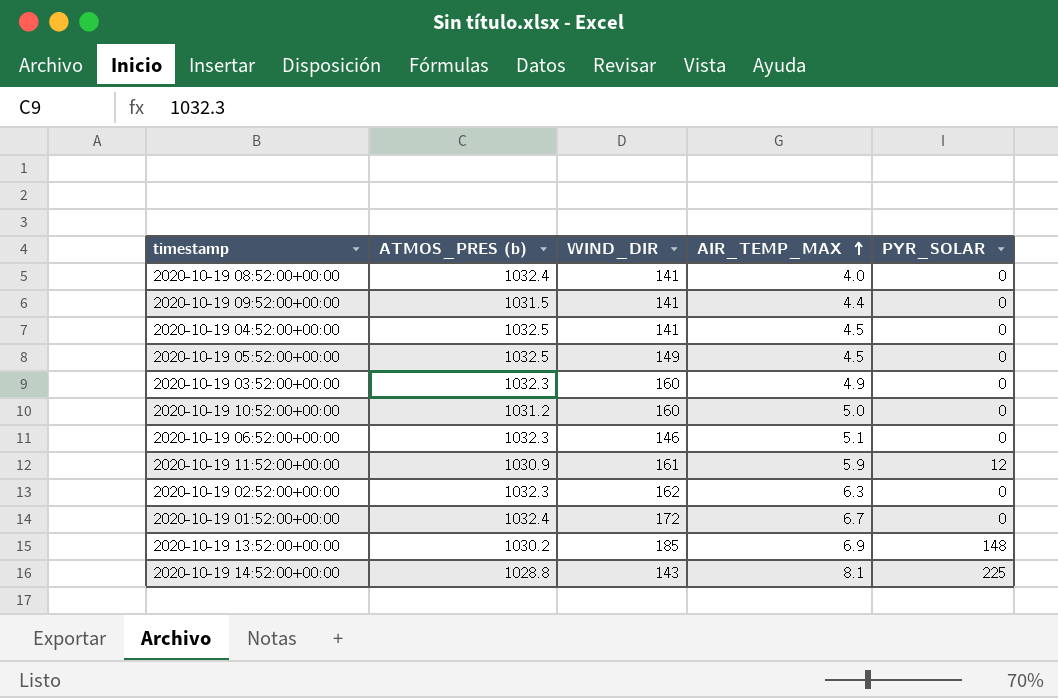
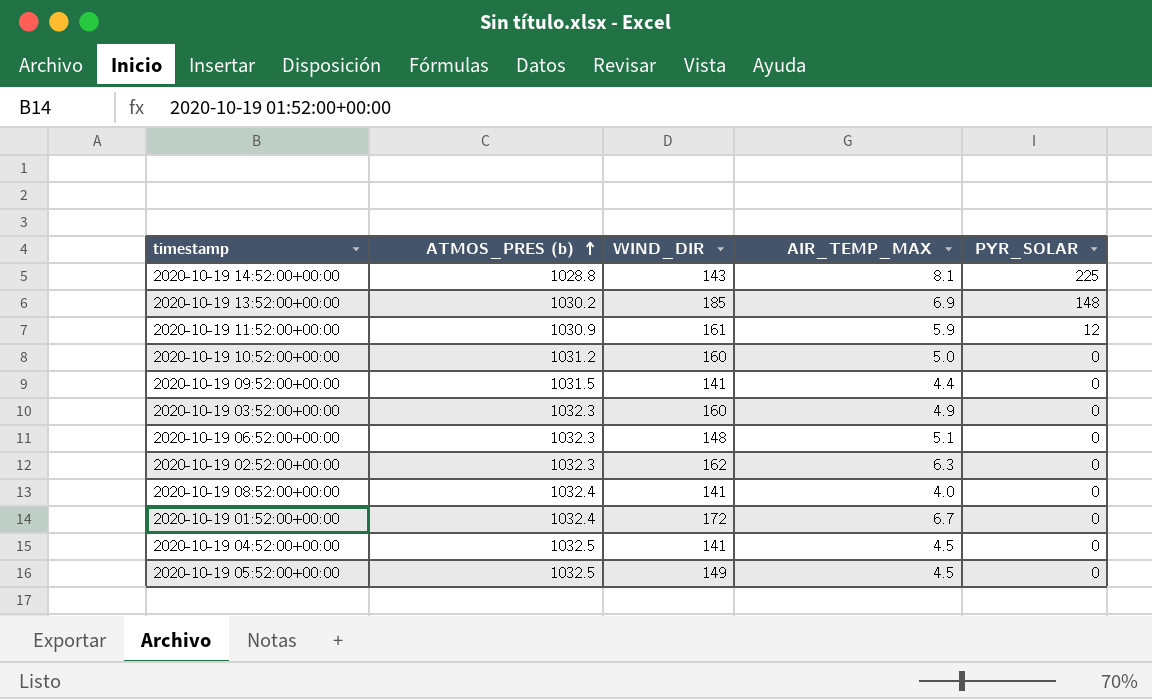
row order: AIR_TEMP_MAX ascending -> ATMOS_PRES (b) ascending
2020-10-19 06:52:00+00:00 | WIND_DIR: 146 -> 148

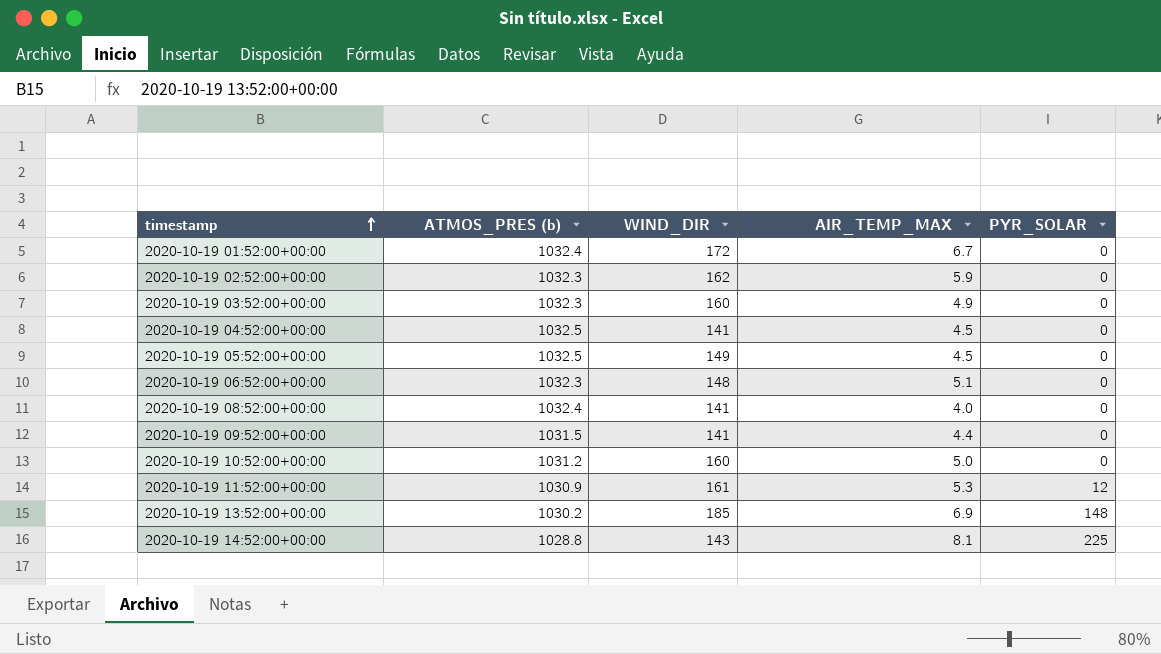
row order: ATMOS_PRES (b) ascending -> timestamp ascending
2020-10-19 02:52:00+00:00 | AIR_TEMP_MAX: 6.3 -> 5.9
2020-10-19 11:52:00+00:00 | AIR_TEMP_MAX: 5.9 -> 5.3

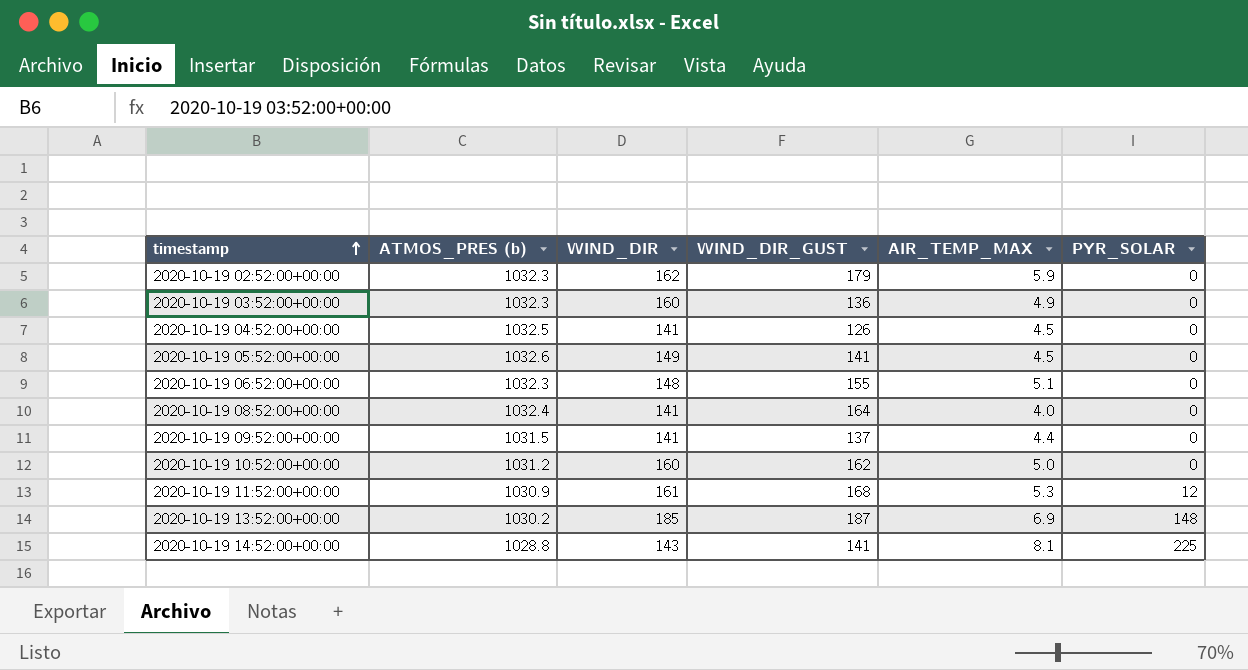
column WIND_DIR_GUST | position: none -> 4
row 2020-10-19 01:52:00+00:00: 1032.4 | 172 | 6.7 | 0 -> none
2020-10-19 05:52:00+00:00 | ATMOS_PRES (b): 1032.5 -> 1032.6

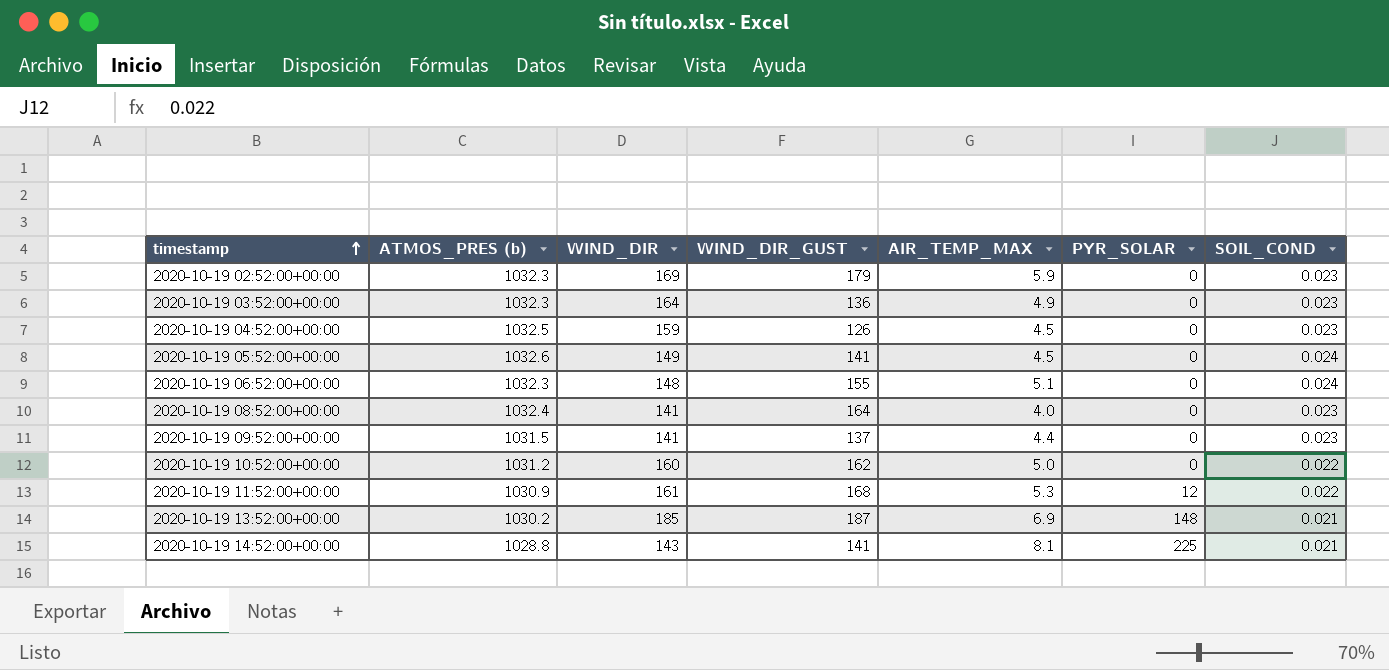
column SOIL_COND | position: none -> 7
2020-10-19 02:52:00+00:00 | WIND_DIR: 162 -> 169
2020-10-19 03:52:00+00:00 | WIND_DIR: 160 -> 164
2020-10-19 04:52:00+00:00 | WIND_DIR: 141 -> 159

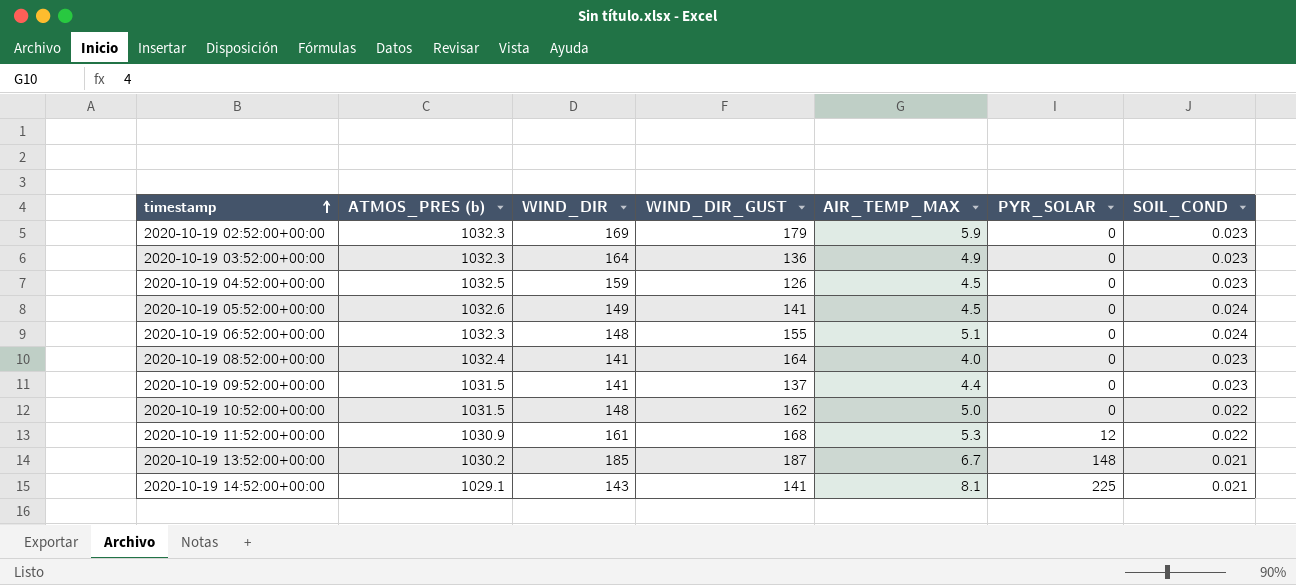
2020-10-19 10:52:00+00:00 | ATMOS_PRES (b): 1031.2 -> 1031.5
2020-10-19 10:52:00+00:00 | WIND_DIR: 160 -> 148
2020-10-19 13:52:00+00:00 | AIR_TEMP_MAX: 6.9 -> 6.7
2020-10-19 14:52:00+00:00 | ATMOS_PRES (b): 1028.8 -> 1029.1

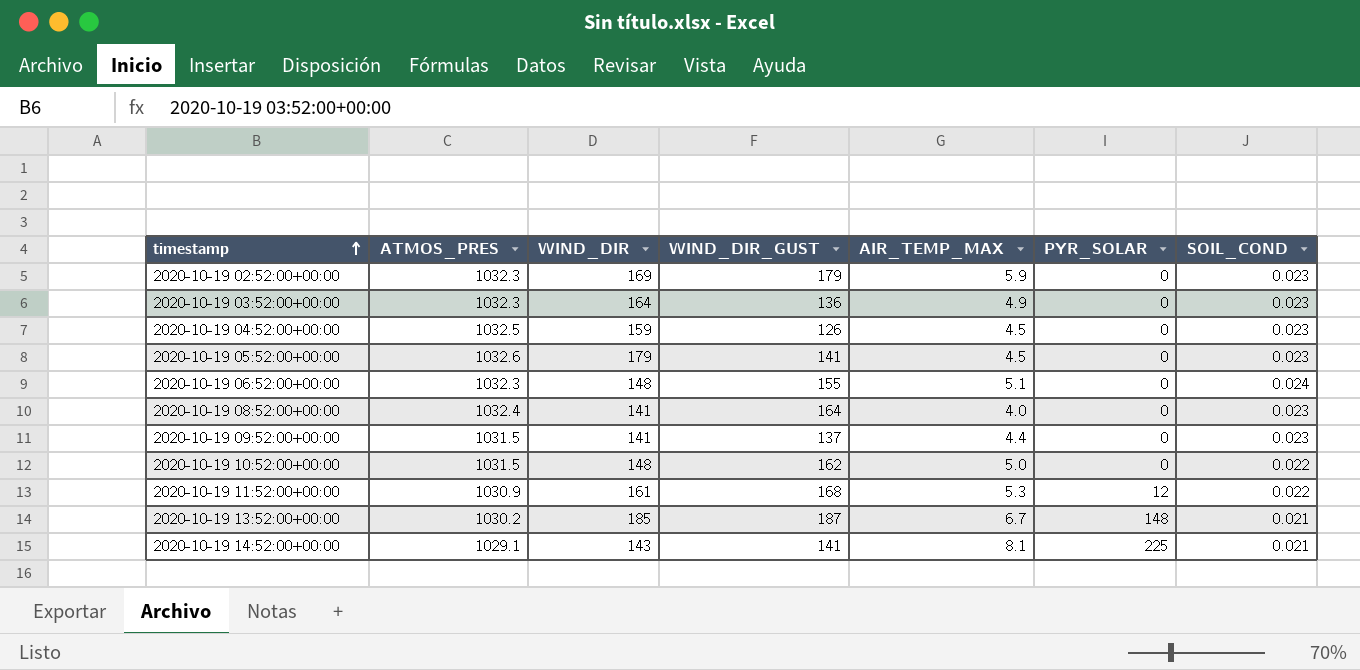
column name: ATMOS_PRES (b) -> ATMOS_PRES
2020-10-19 05:52:00+00:00 | WIND_DIR: 149 -> 179
2020-10-19 05:52:00+00:00 | SOIL_COND: 0.024 -> 0.023

